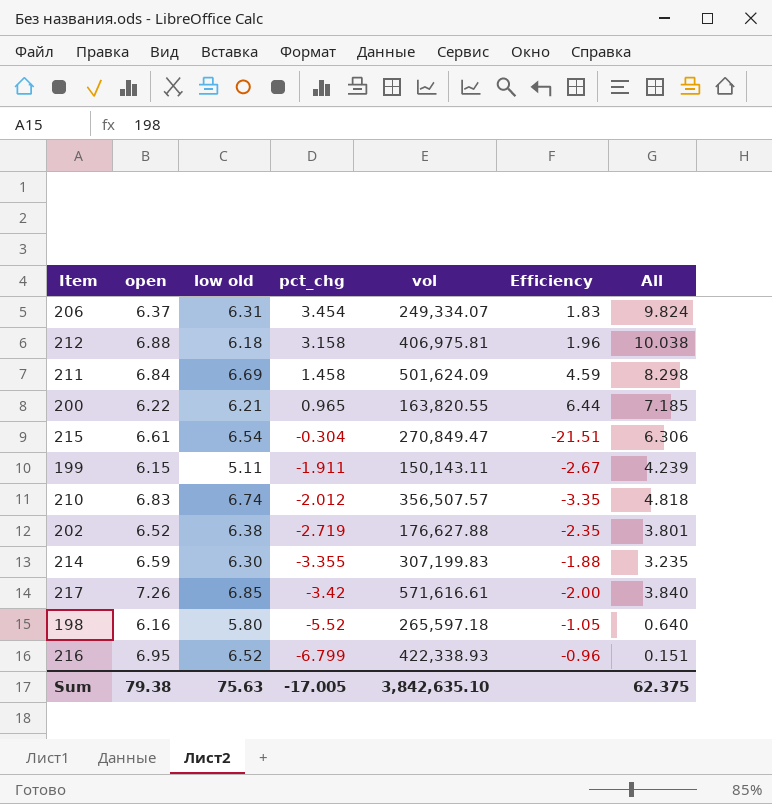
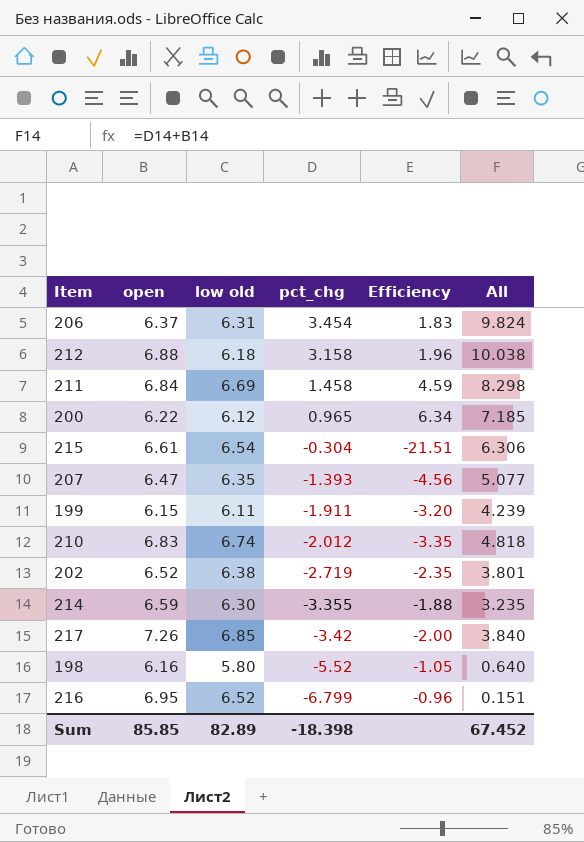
column vol | position: 5 -> none
200 | low old: 6.21 -> 6.12
200 | Efficiency: 6.44 -> 6.34
row 207: none -> 6.47 | 6.35 | -1.393 | -4.56 | 5.077
199 | low old: 5.11 -> 6.11
199 | Efficiency: -2.67 -> -3.20
Sum | open: 79.38 -> 85.85
Sum | low old: 75.63 -> 82.89
Sum | pct_chg: -17.005 -> -18.398
Sum | All: 62.375 -> 67.452

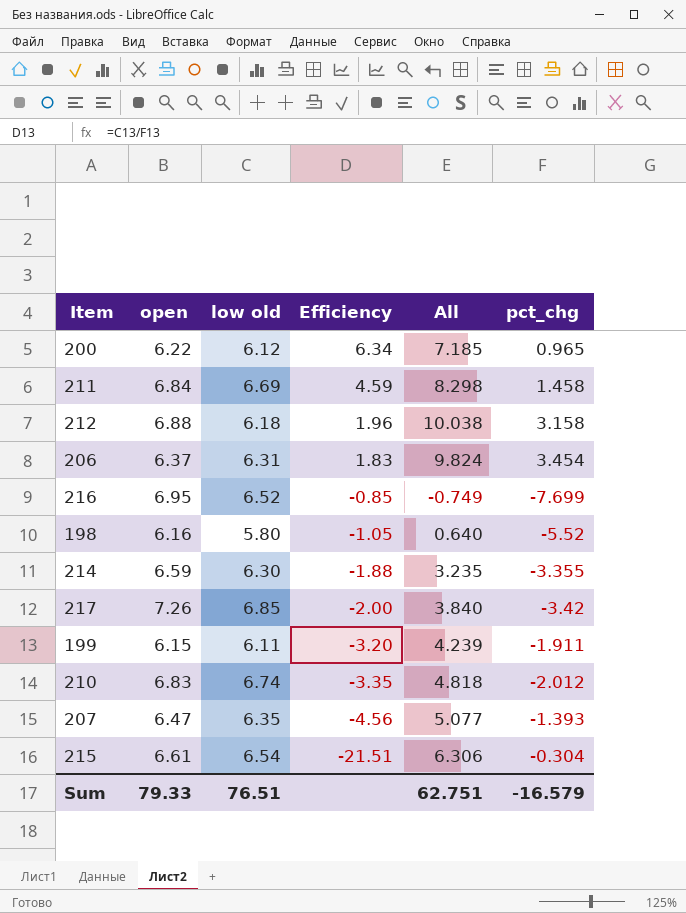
row order: pct_chg descending -> Efficiency descending
column pct_chg | position: 4 -> 6
row 202: 6.52 | 6.38 | -2.719 | -2.35 | 3.801 -> none
216 | Efficiency: -0.96 -> -0.85
216 | All: 0.151 -> -0.749
216 | pct_chg: -6.799 -> -7.699
Sum | open: 85.85 -> 79.33
Sum | low old: 82.89 -> 76.51
Sum | All: 67.452 -> 62.751
Sum | pct_chg: -18.398 -> -16.579

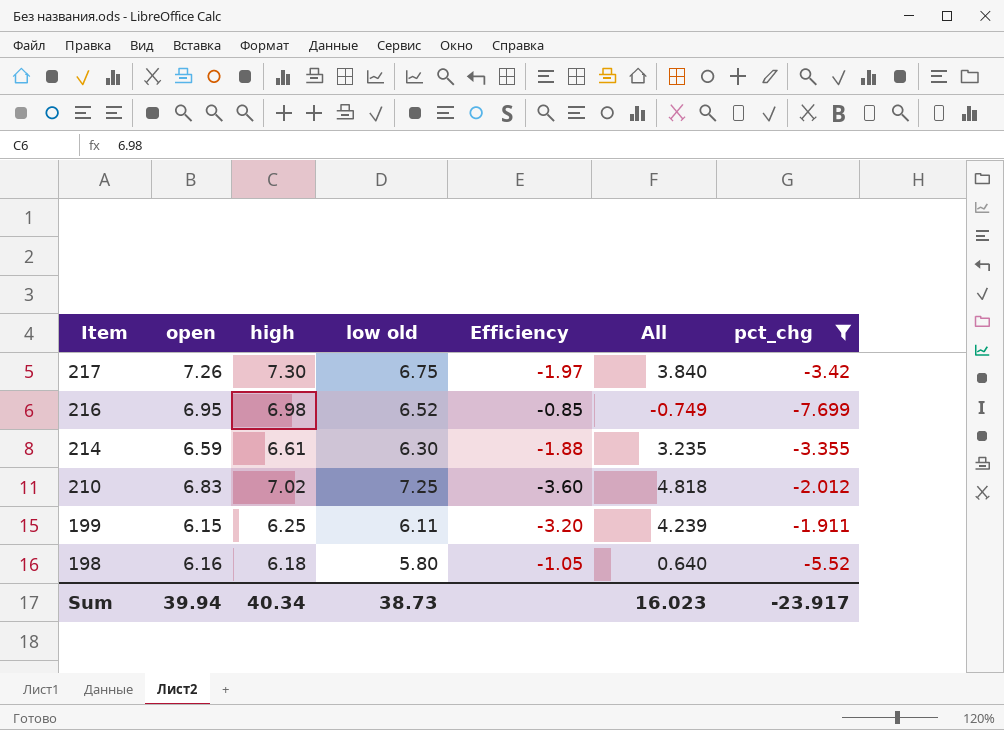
filter: none -> pct_chg <= -1.911
row order: Efficiency descending -> Item descending
column high | position: none -> 3
217 | low old: 6.85 -> 6.75
217 | Efficiency: -2.00 -> -1.97
210 | low old: 6.74 -> 7.25
210 | Efficiency: -3.35 -> -3.60
Sum | open: 79.33 -> 39.94
Sum | low old: 76.51 -> 38.73
Sum | All: 62.751 -> 16.023
Sum | pct_chg: -16.579 -> -23.917

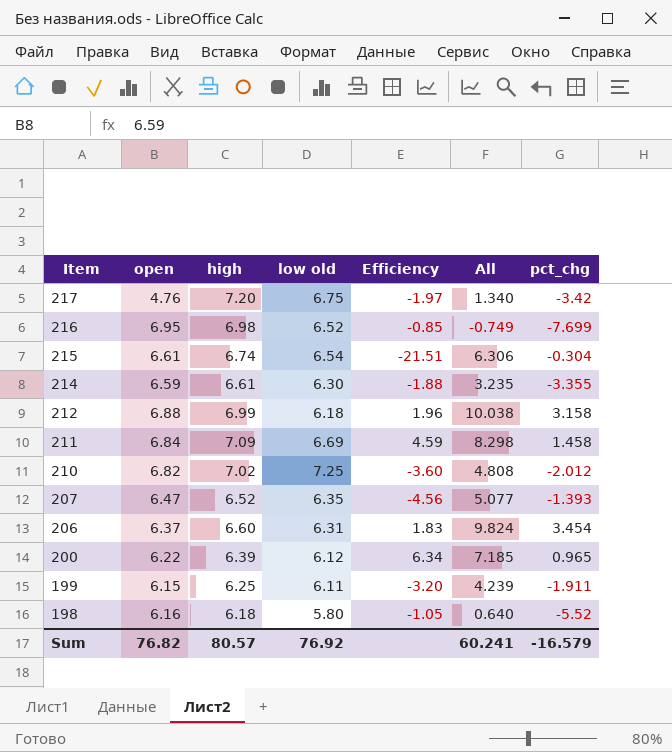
filter: pct_chg <= -1.911 -> none
217 | open: 7.26 -> 4.76
217 | high: 7.30 -> 7.20
217 | All: 3.840 -> 1.340
210 | open: 6.83 -> 6.82
210 | All: 4.818 -> 4.808
Sum | open: 39.94 -> 76.82
Sum | high: 40.34 -> 80.57
Sum | low old: 38.73 -> 76.92
Sum | All: 16.023 -> 60.241
Sum | pct_chg: -23.917 -> -16.579

